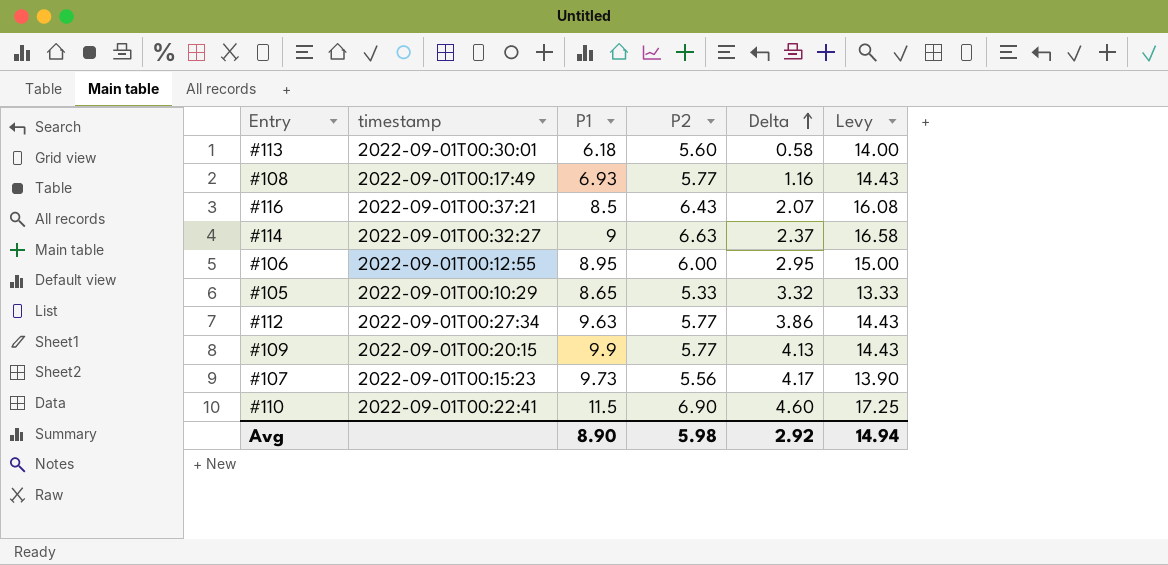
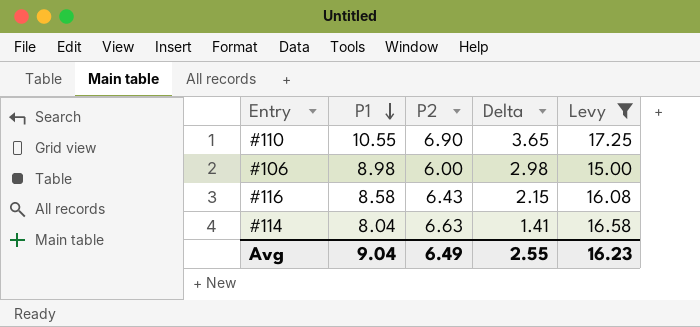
filter: none -> Levy >= 15.00
row order: Delta ascending -> P1 descending
column timestamp | position: 2 -> none
#110 | P1: 11.5 -> 10.55
#110 | Delta: 4.60 -> 3.65
#106 | P1: 8.95 -> 8.98
#106 | Delta: 2.95 -> 2.98
#116 | P1: 8.5 -> 8.58
#116 | Delta: 2.07 -> 2.15
#114 | P1: 9 -> 8.04
#114 | Delta: 2.37 -> 1.41
Avg | P1: 8.90 -> 9.04
Avg | P2: 5.98 -> 6.49
Avg | Delta: 2.92 -> 2.55
Avg | Levy: 14.94 -> 16.23

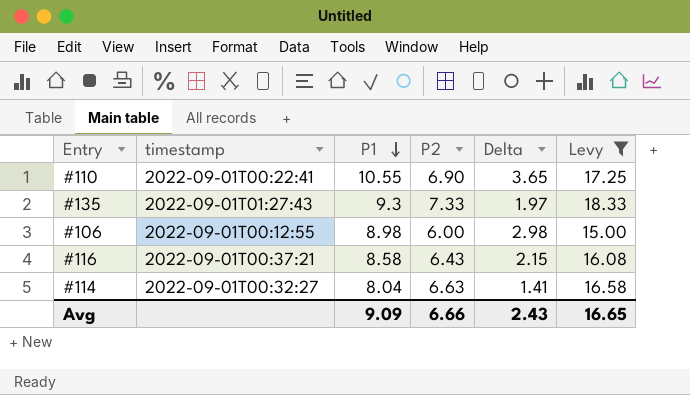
column timestamp | position: none -> 2
row #135: none -> 2022-09-01T01:27:43 | 9.3 | 7.33 | 1.97 | 18.33
Avg | P1: 9.04 -> 9.09
Avg | P2: 6.49 -> 6.66
Avg | Delta: 2.55 -> 2.43
Avg | Levy: 16.23 -> 16.65

